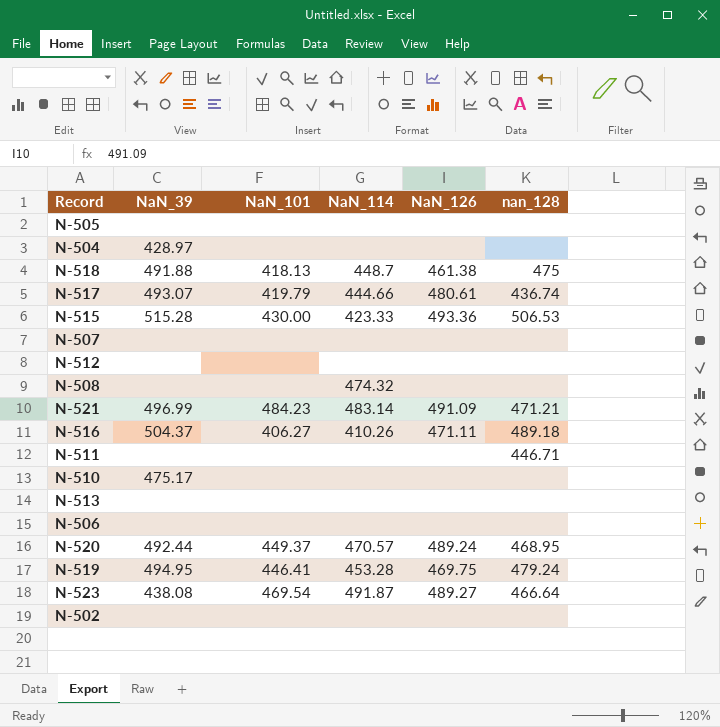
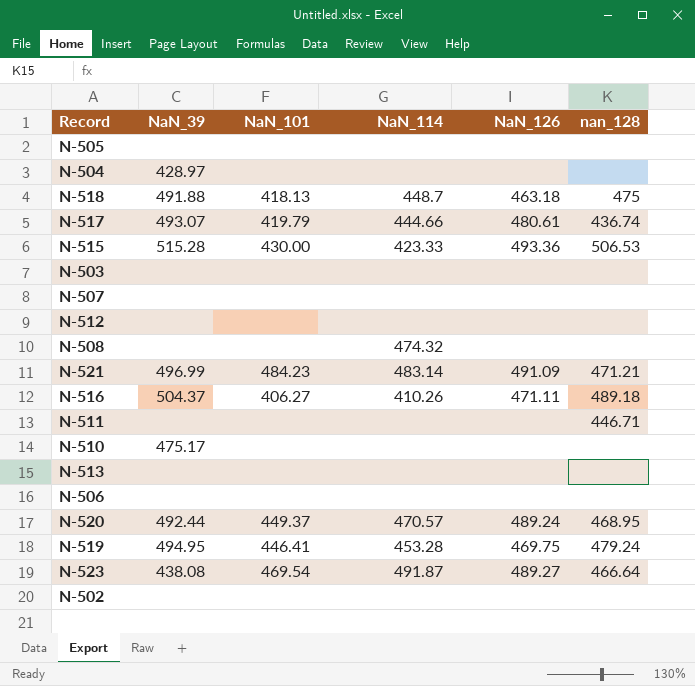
N-518 | NaN_126: 461.38 -> 463.18
row N-503: none -> none | none | none | none | none

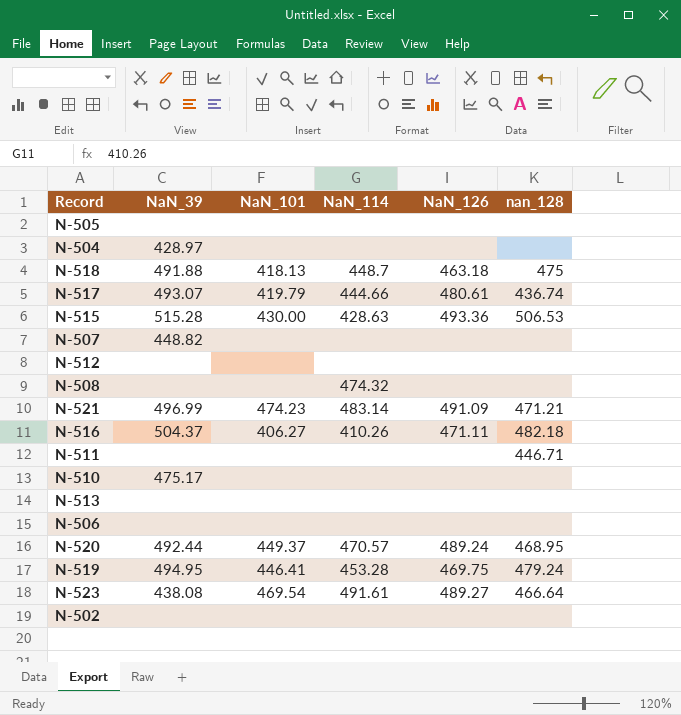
row N-503: none | none | none | none | none -> none
N-515 | NaN_114: 423.33 -> 428.63
N-507 | NaN_39: none -> 448.82
N-521 | NaN_101: 484.23 -> 474.23
N-516 | nan_128: 489.18 -> 482.18
N-523 | NaN_114: 491.87 -> 491.61

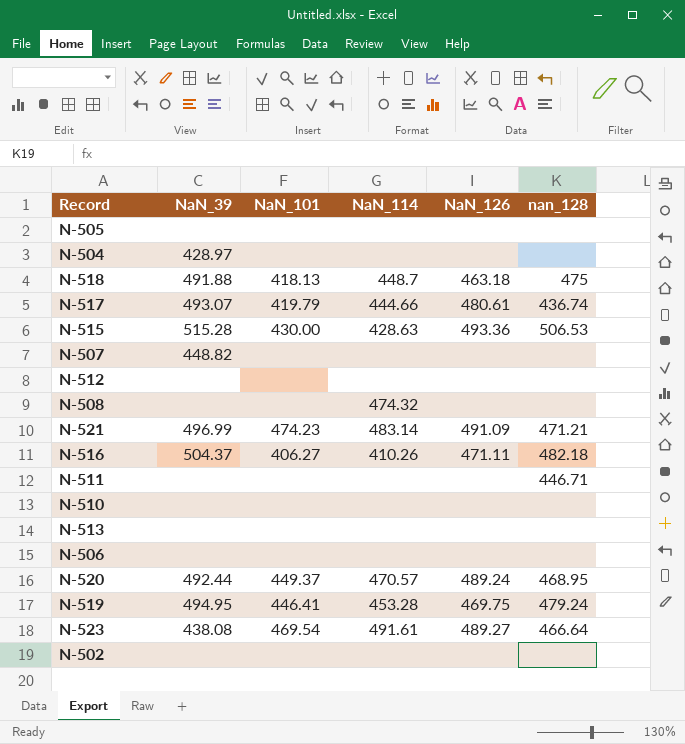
N-510 | NaN_39: 475.17 -> none

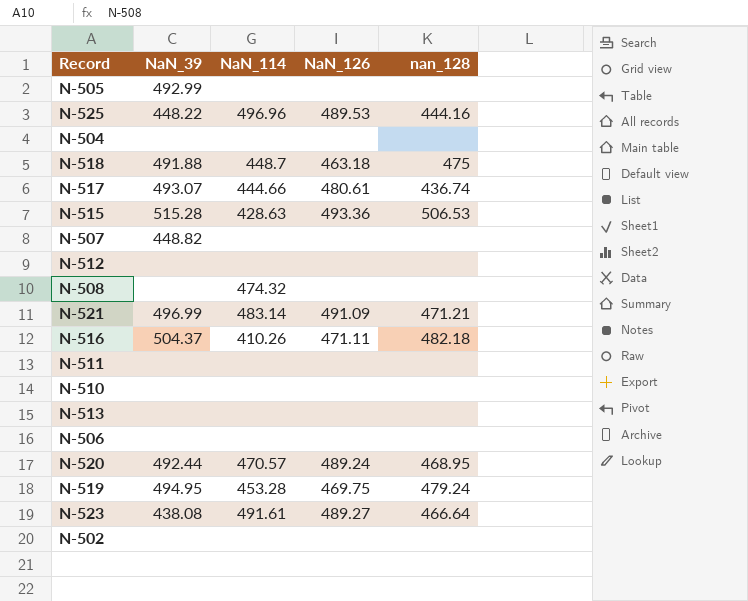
column NaN_101 | position: 3 -> none
N-505 | NaN_39: none -> 492.99
row N-525: none -> 448.22 | 496.96 | 489.53 | 444.16
N-504 | NaN_39: 428.97 -> none
N-511 | nan_128: 446.71 -> none

